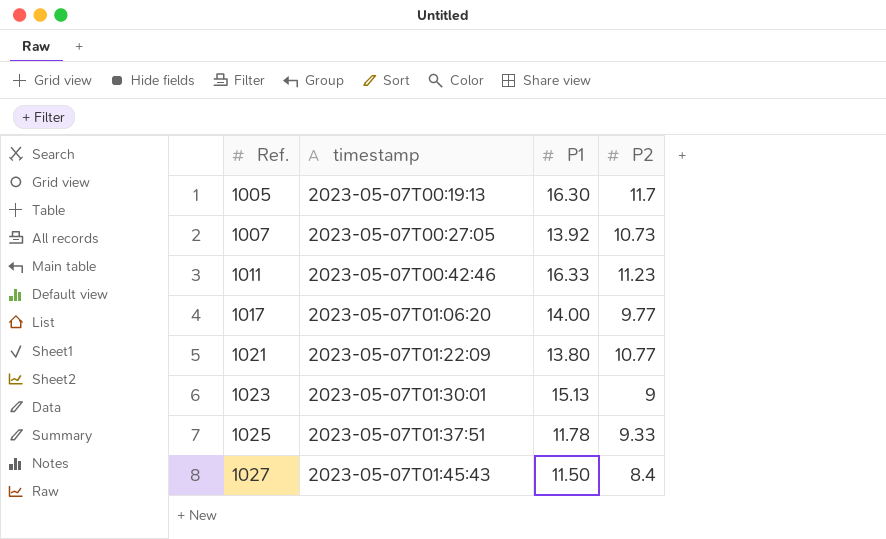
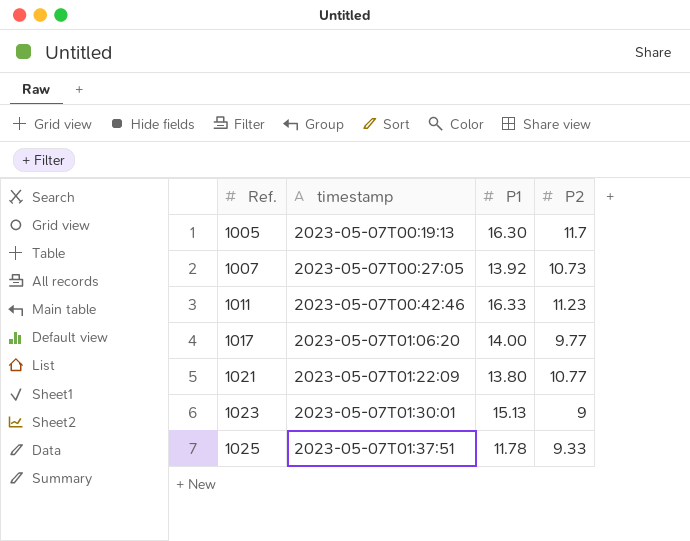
row 1027: 2023-05-07T01:45:43 | 11.50 | 8.4 -> none

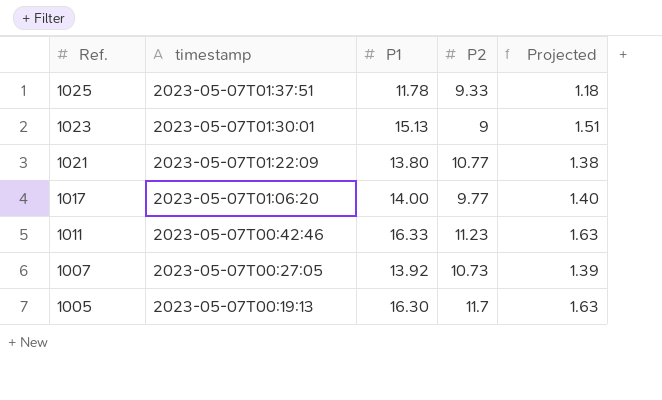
row order: Ref. ascending -> Ref. descending
column Projected | formula: none -> [P1] * 0.1

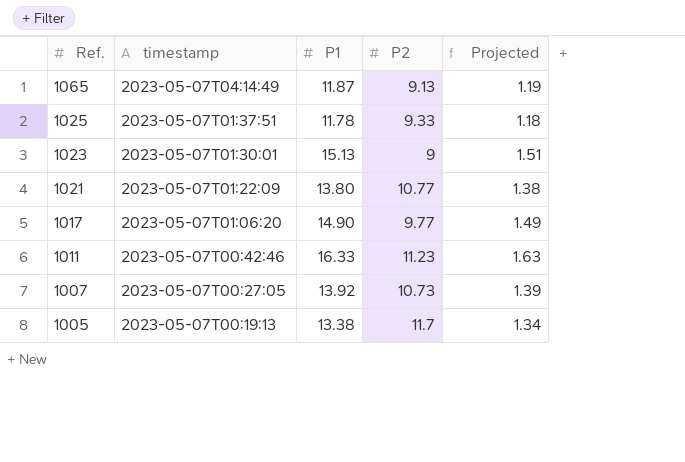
row 1065: none -> 2023-05-07T04:14:49 | 11.87 | 9.13 | 1.19
1017 | P1: 14.00 -> 14.90
1017 | Projected: 1.40 -> 1.49
1005 | P1: 16.30 -> 13.38
1005 | Projected: 1.63 -> 1.34

